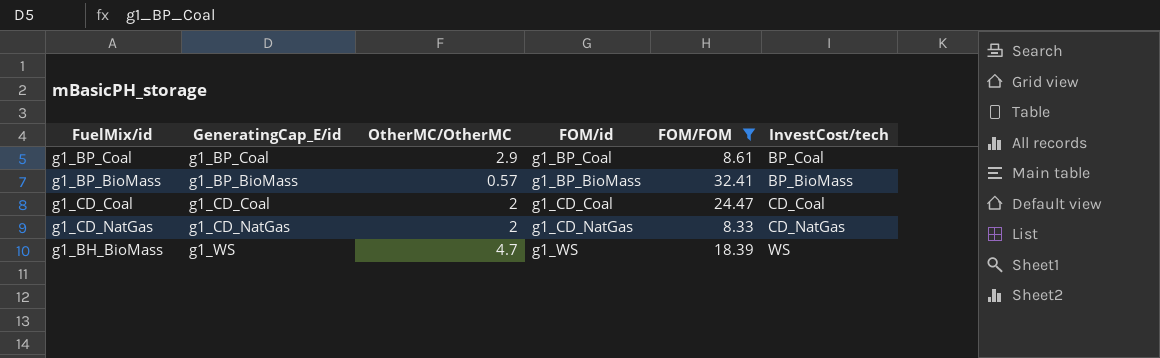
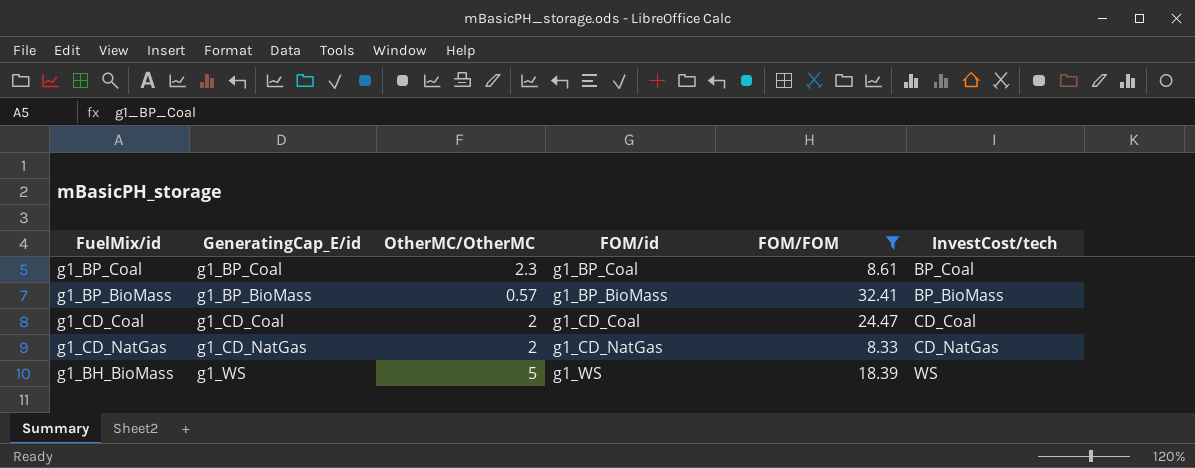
g1_BP_Coal | OtherMC/OtherMC: 2.9 -> 2.3
g1_BH_BioMass | OtherMC/OtherMC: 4.7 -> 5

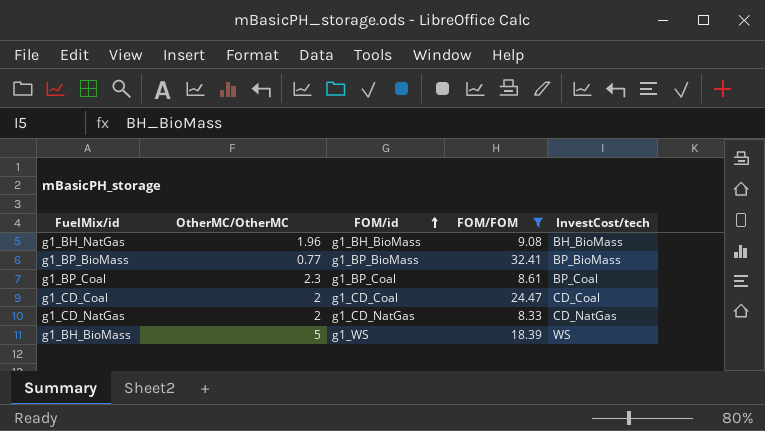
row order: none -> FOM/id ascending
column GeneratingCap_E/id | position: 2 -> none
row g1_BH_NatGas: none -> 1.96 | g1_BH_BioMass | 9.08 | BH_BioMass
g1_BP_BioMass | OtherMC/OtherMC: 0.57 -> 0.77

